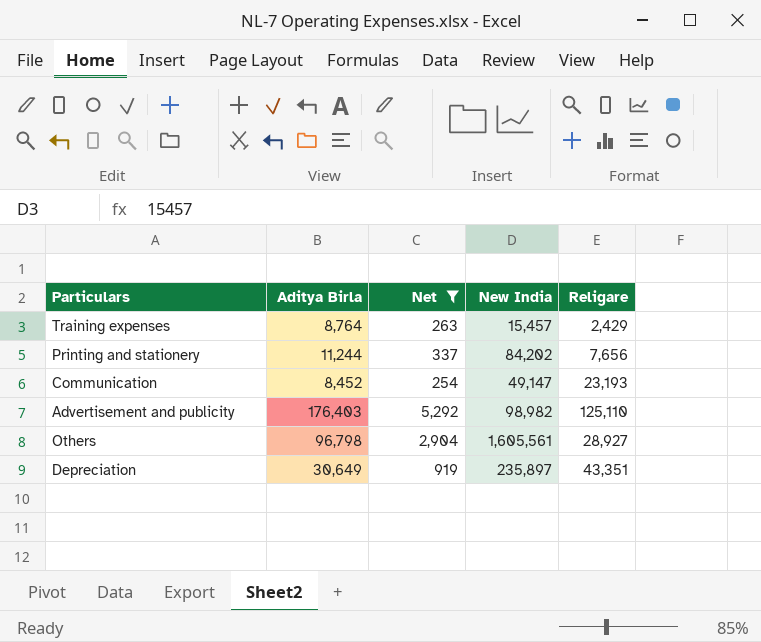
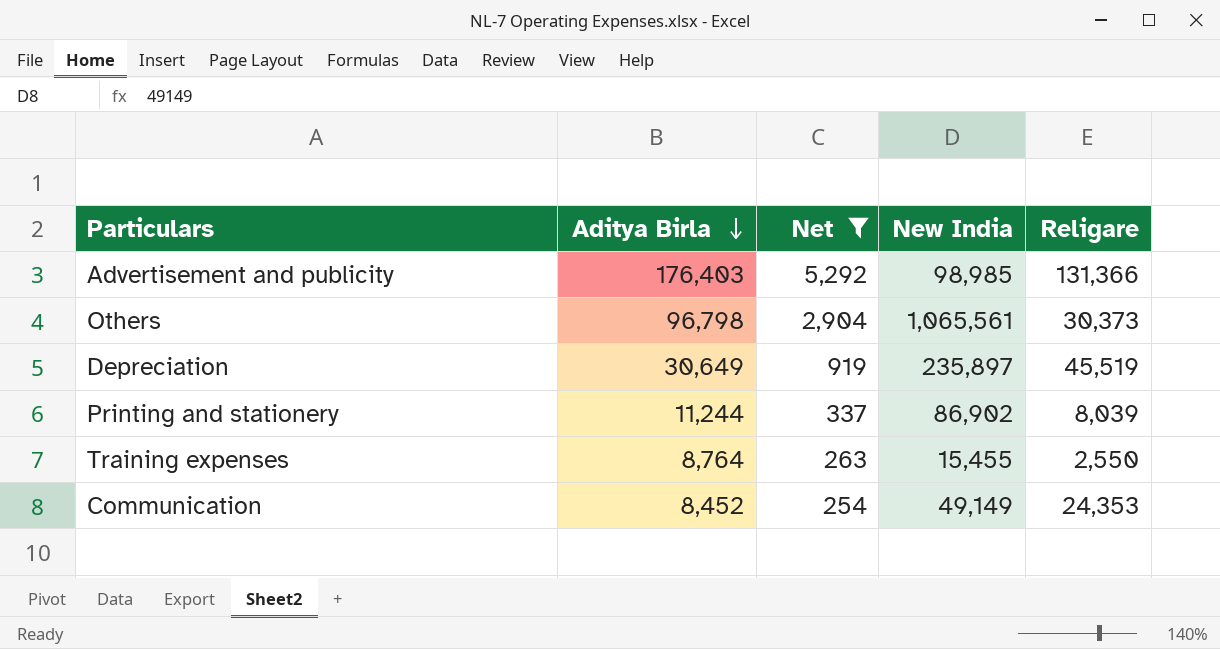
row order: none -> Aditya Birla descending
Advertisement and publicity | New India: 98,982 -> 98,985
Advertisement and publicity | Religare: 125,110 -> 131,366
Others | New India: 1,605,561 -> 1,065,561
Others | Religare: 28,927 -> 30,373
Depreciation | Religare: 43,351 -> 45,519
Printing and stationery | New India: 84,202 -> 86,902
Printing and stationery | Religare: 7,656 -> 8,039
Training expenses | New India: 15,457 -> 15,455
Training expenses | Religare: 2,429 -> 2,550
Communication | New India: 49,147 -> 49,149
Communication | Religare: 23,193 -> 24,353

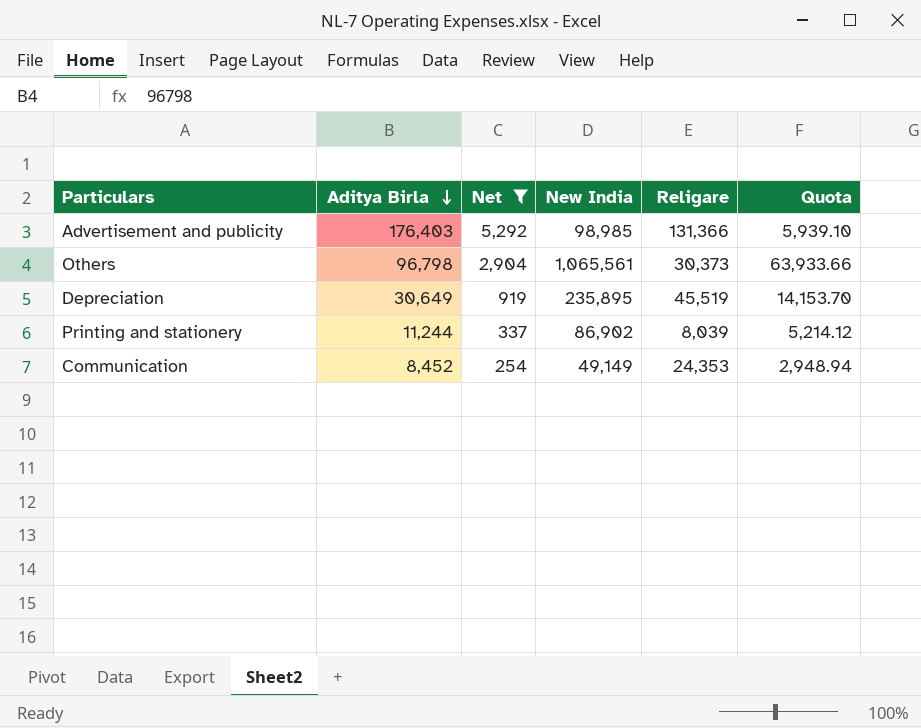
column Quota | formula: none -> [New India] * 0.06
row Training expenses: 8,764 | 263 | 15,455 | 2,550 -> none
Depreciation | New India: 235,897 -> 235,895

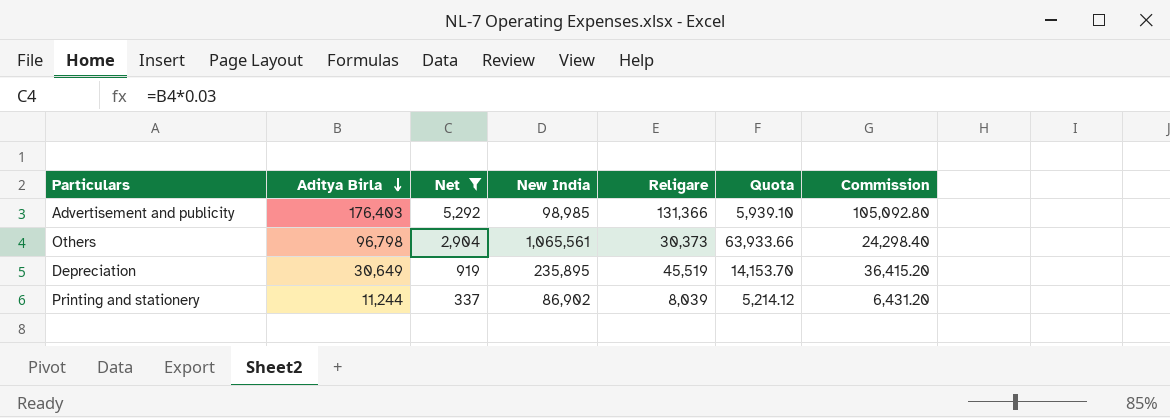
column Commission | formula: none -> [Religare] * 0.8
row Communication: 8,452 | 254 | 49,149 | 24,353 | 2,948.94 -> none

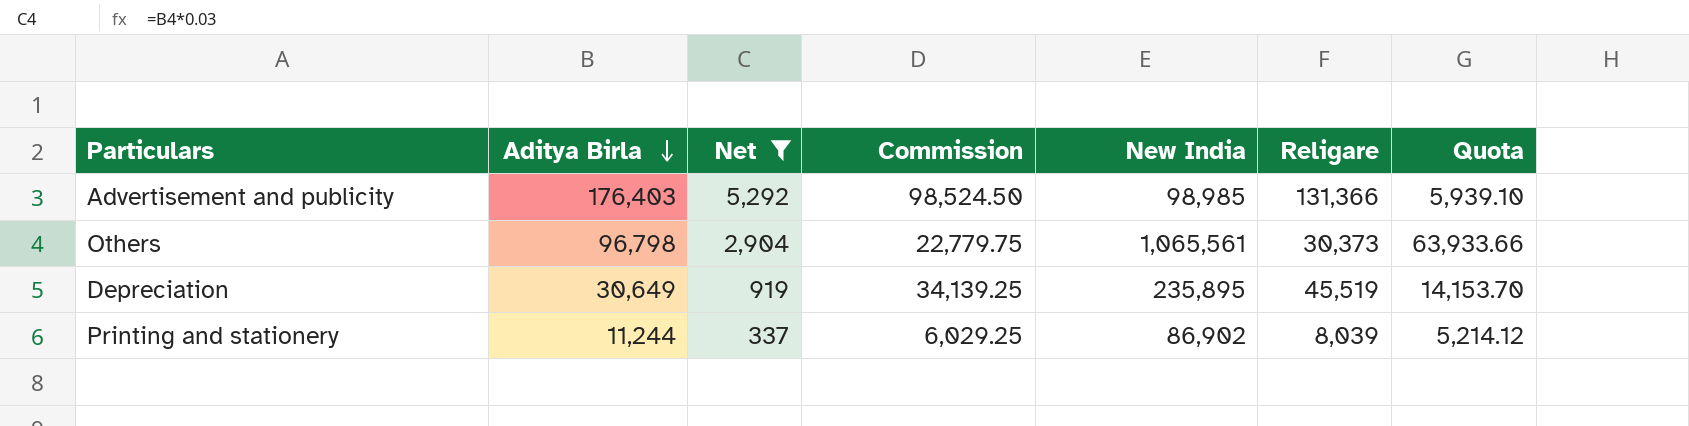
column Commission | formula: [Religare] * 0.8 -> [Religare] * 0.75
column Commission | position: 7 -> 4

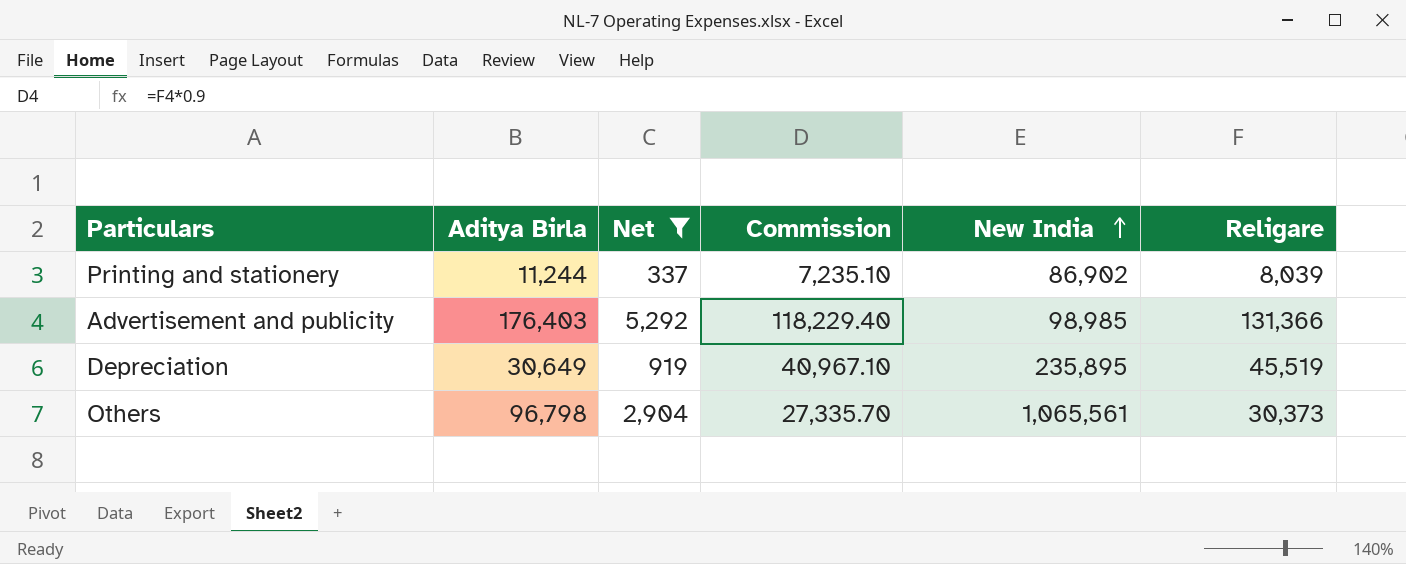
row order: Aditya Birla descending -> New India ascending
column Quota | formula: [New India] * 0.06 -> none
column Commission | formula: [Religare] * 0.75 -> [Religare] * 0.9

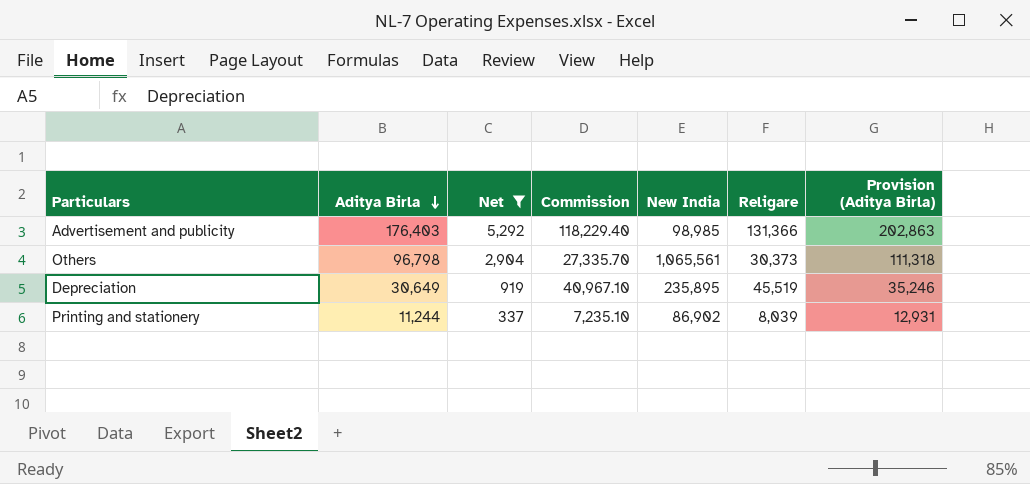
row order: New India ascending -> Aditya Birla descending
column Provision (Aditya Birla) | formula: none -> [Aditya Birla] * 1.15

